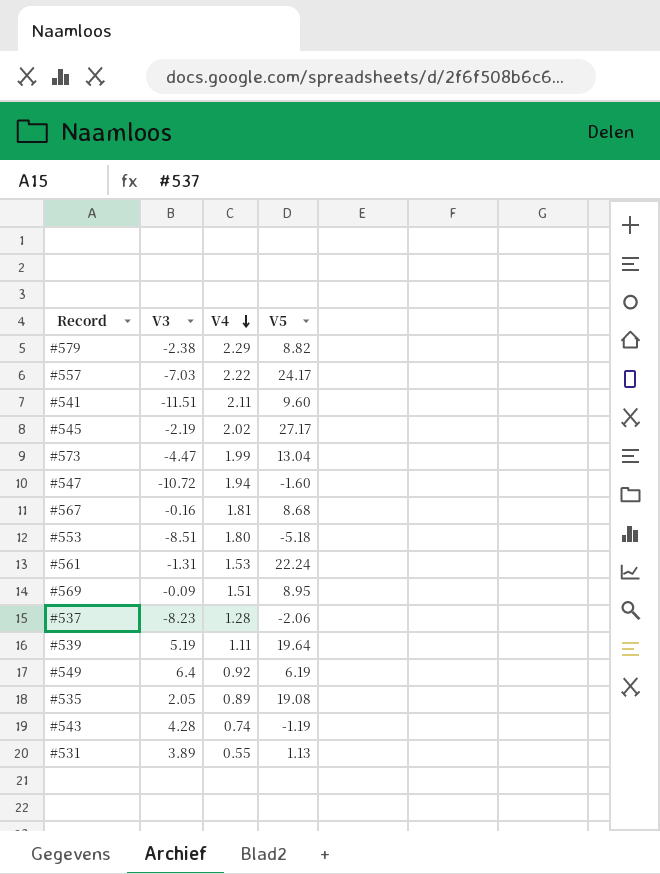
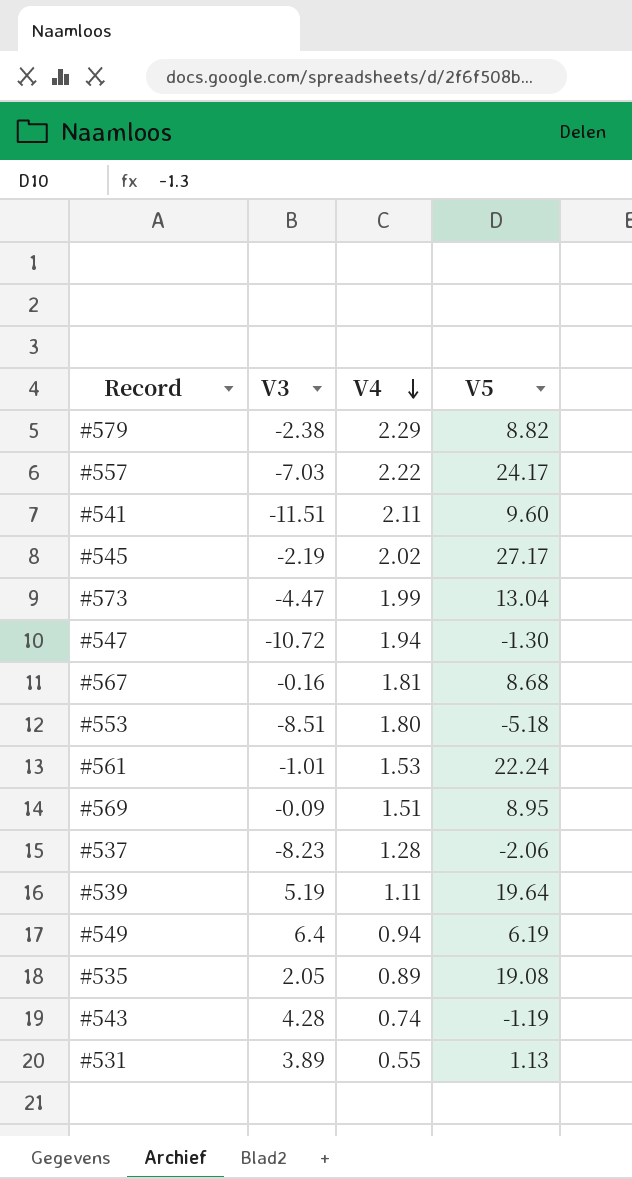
#547 | V5: -1.60 -> -1.30
#561 | V3: -1.31 -> -1.01
#549 | V4: 0.92 -> 0.94

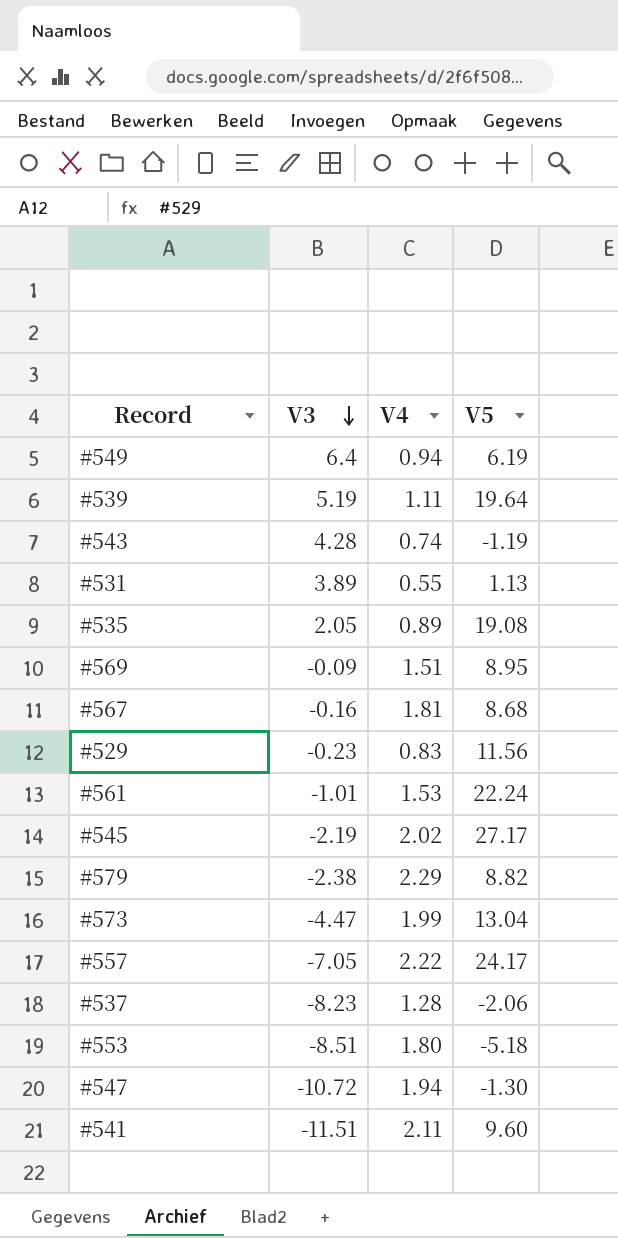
row order: V4 descending -> V3 descending
row #529: none -> -0.23 | 0.83 | 11.56
#557 | V3: -7.03 -> -7.05

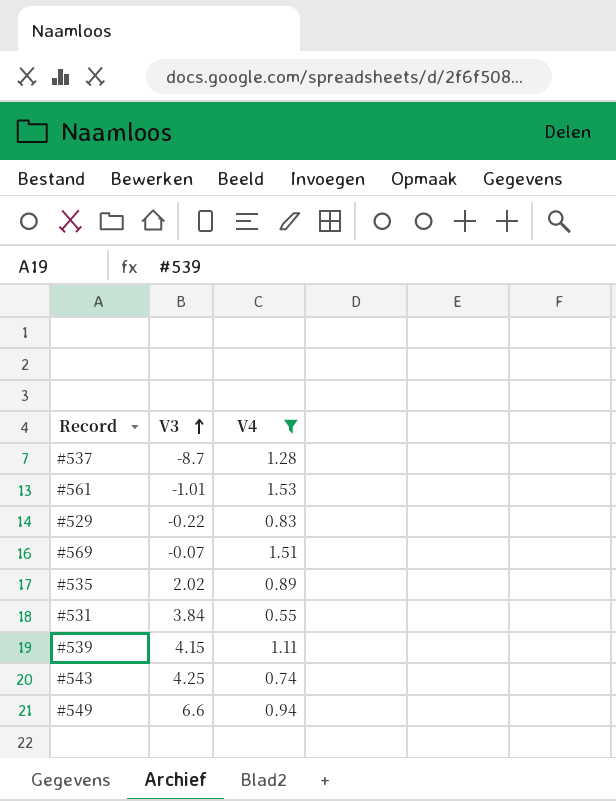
filter: none -> V4 <= 1.53
row order: V3 descending -> V3 ascending
column V5 | position: 4 -> none
#537 | V3: -8.23 -> -8.7
#529 | V3: -0.23 -> -0.22
#569 | V3: -0.09 -> -0.07
#535 | V3: 2.05 -> 2.02
#531 | V3: 3.89 -> 3.84
#539 | V3: 5.19 -> 4.15
#543 | V3: 4.28 -> 4.25
#549 | V3: 6.4 -> 6.6

